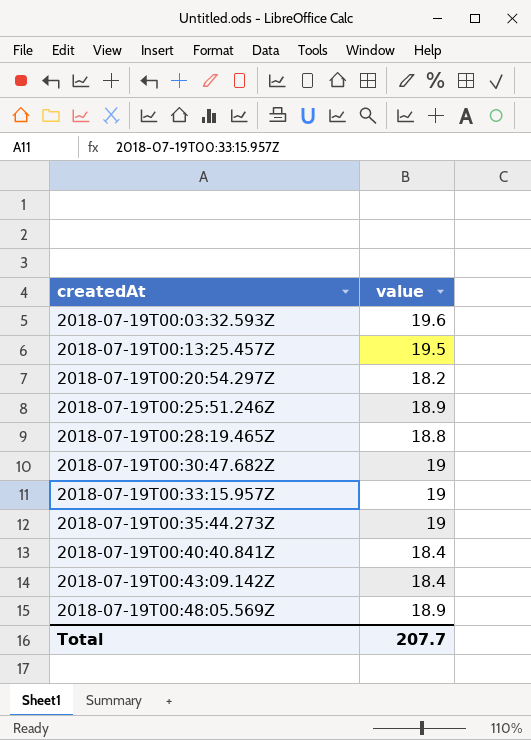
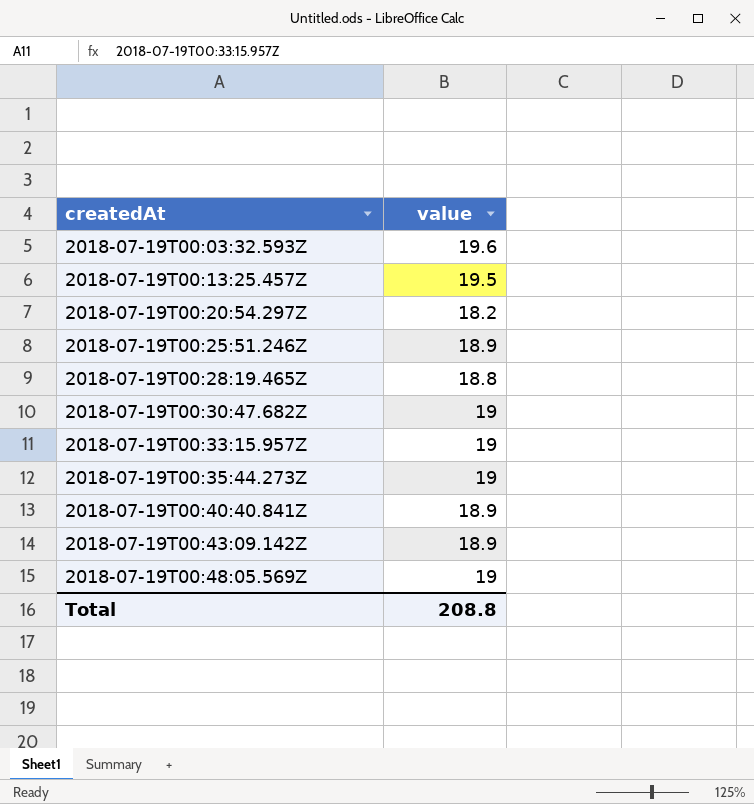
2018-07-19T00:40:40.841Z | value: 18.4 -> 18.9
2018-07-19T00:43:09.142Z | value: 18.4 -> 18.9
2018-07-19T00:48:05.569Z | value: 18.9 -> 19
Total | value: 207.7 -> 208.8

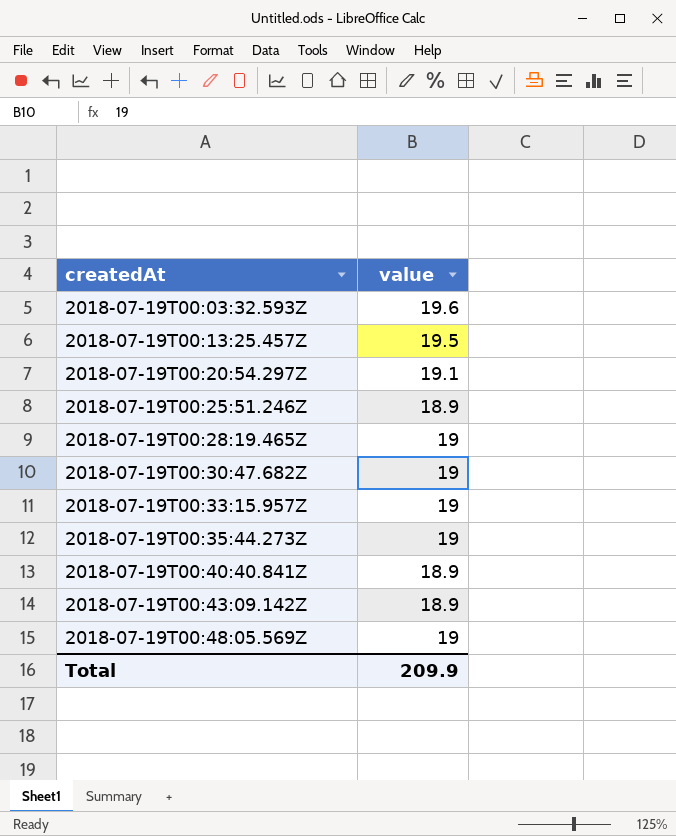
2018-07-19T00:20:54.297Z | value: 18.2 -> 19.1
2018-07-19T00:28:19.465Z | value: 18.8 -> 19
Total | value: 208.8 -> 209.9

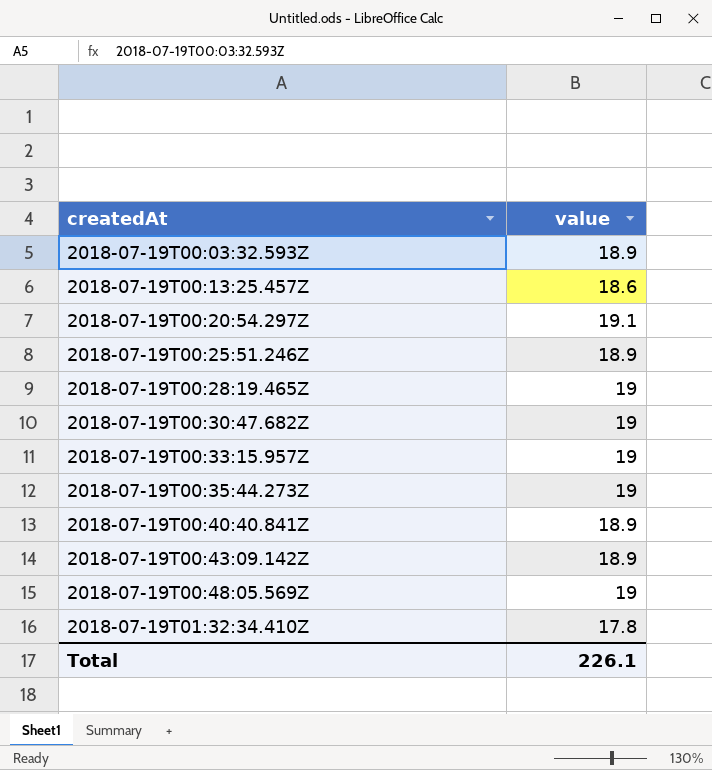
2018-07-19T00:03:32.593Z | value: 19.6 -> 18.9
2018-07-19T00:13:25.457Z | value: 19.5 -> 18.6
row 2018-07-19T01:32:34.410Z: none -> 17.8
Total | value: 209.9 -> 226.1

